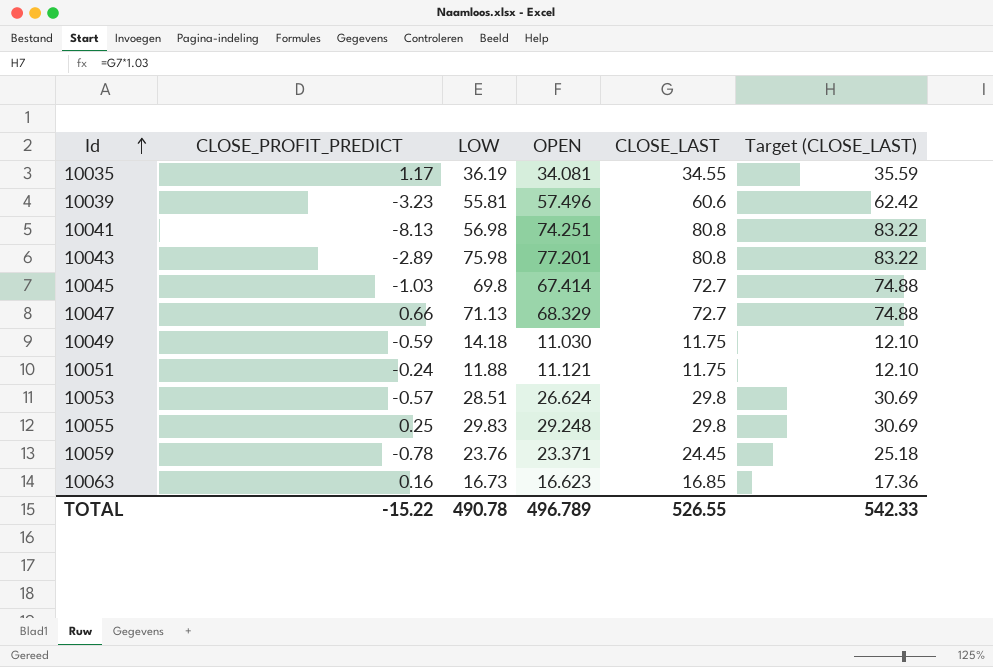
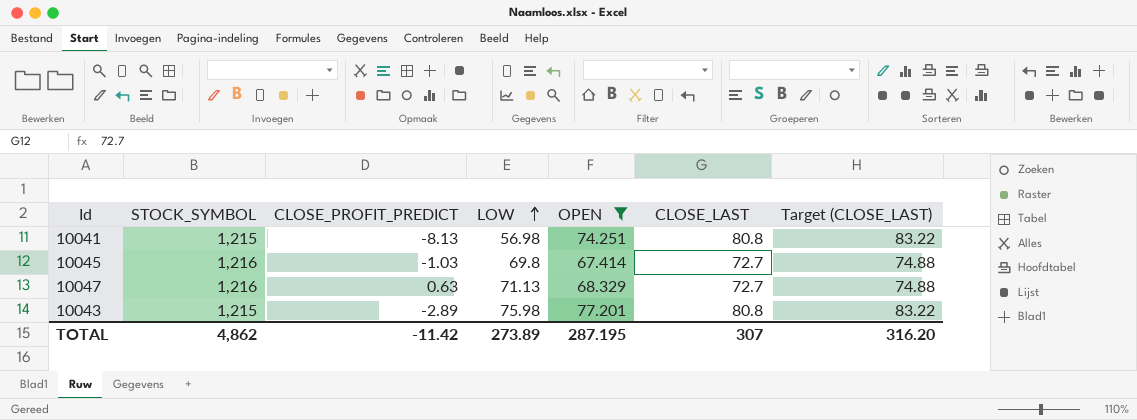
filter: none -> OPEN >= 67.414
row order: Id ascending -> LOW ascending
column STOCK_SYMBOL | position: none -> 2
10047 | CLOSE_PROFIT_PREDICT: 0.66 -> 0.63
TOTAL | CLOSE_PROFIT_PREDICT: -15.22 -> -11.42
TOTAL | LOW: 490.78 -> 273.89
TOTAL | OPEN: 496.789 -> 287.195
TOTAL | CLOSE_LAST: 526.55 -> 307
TOTAL | Target (CLOSE_LAST): 542.33 -> 316.20

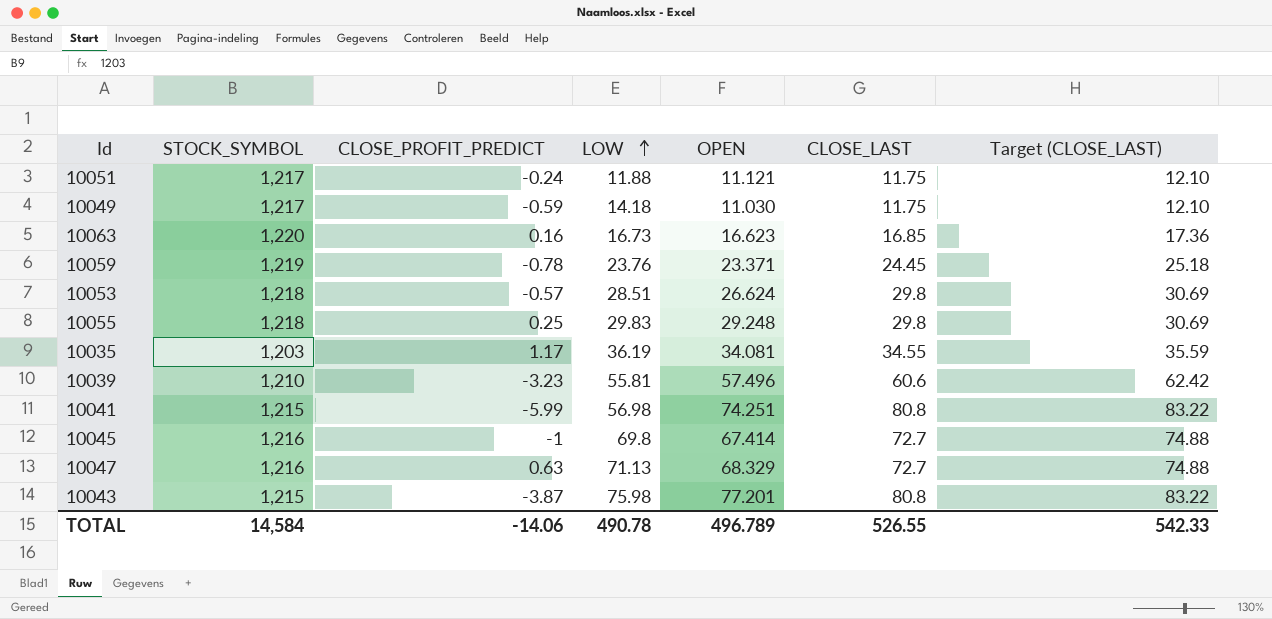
filter: OPEN >= 67.414 -> none
10041 | CLOSE_PROFIT_PREDICT: -8.13 -> -5.99
10045 | CLOSE_PROFIT_PREDICT: -1.03 -> -1
10043 | CLOSE_PROFIT_PREDICT: -2.89 -> -3.87
TOTAL | STOCK_SYMBOL: 4,862 -> 14,584
TOTAL | CLOSE_PROFIT_PREDICT: -11.42 -> -14.06
TOTAL | LOW: 273.89 -> 490.78
TOTAL | OPEN: 287.195 -> 496.789
TOTAL | CLOSE_LAST: 307 -> 526.55
TOTAL | Target (CLOSE_LAST): 316.20 -> 542.33

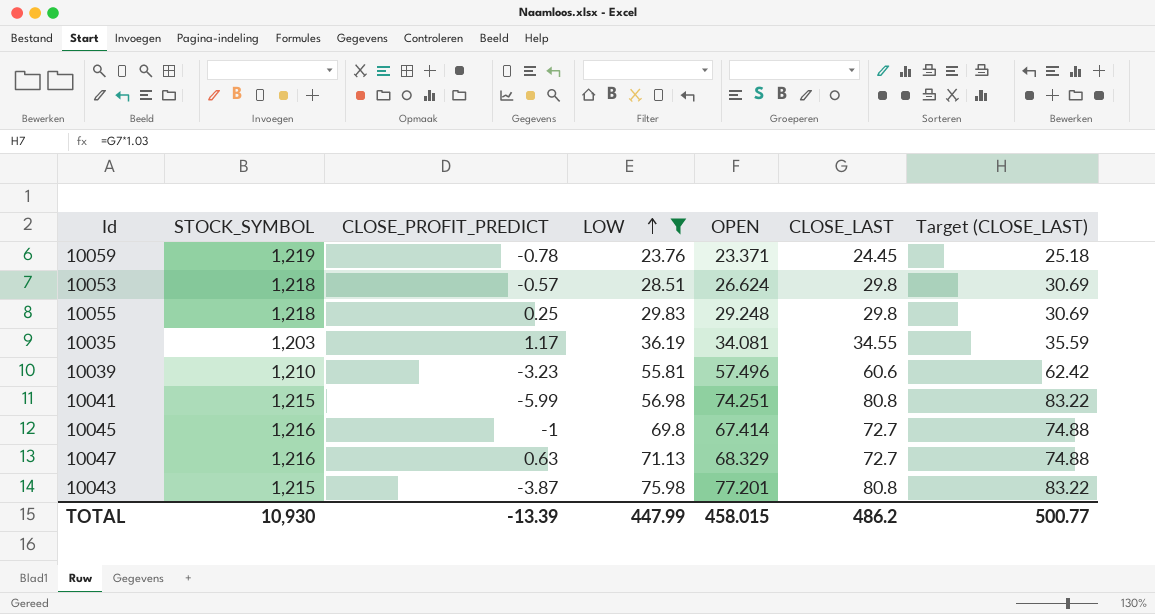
filter: none -> LOW >= 23.76
TOTAL | STOCK_SYMBOL: 14,584 -> 10,930
TOTAL | CLOSE_PROFIT_PREDICT: -14.06 -> -13.39
TOTAL | LOW: 490.78 -> 447.99
TOTAL | OPEN: 496.789 -> 458.015
TOTAL | CLOSE_LAST: 526.55 -> 486.2
TOTAL | Target (CLOSE_LAST): 542.33 -> 500.77

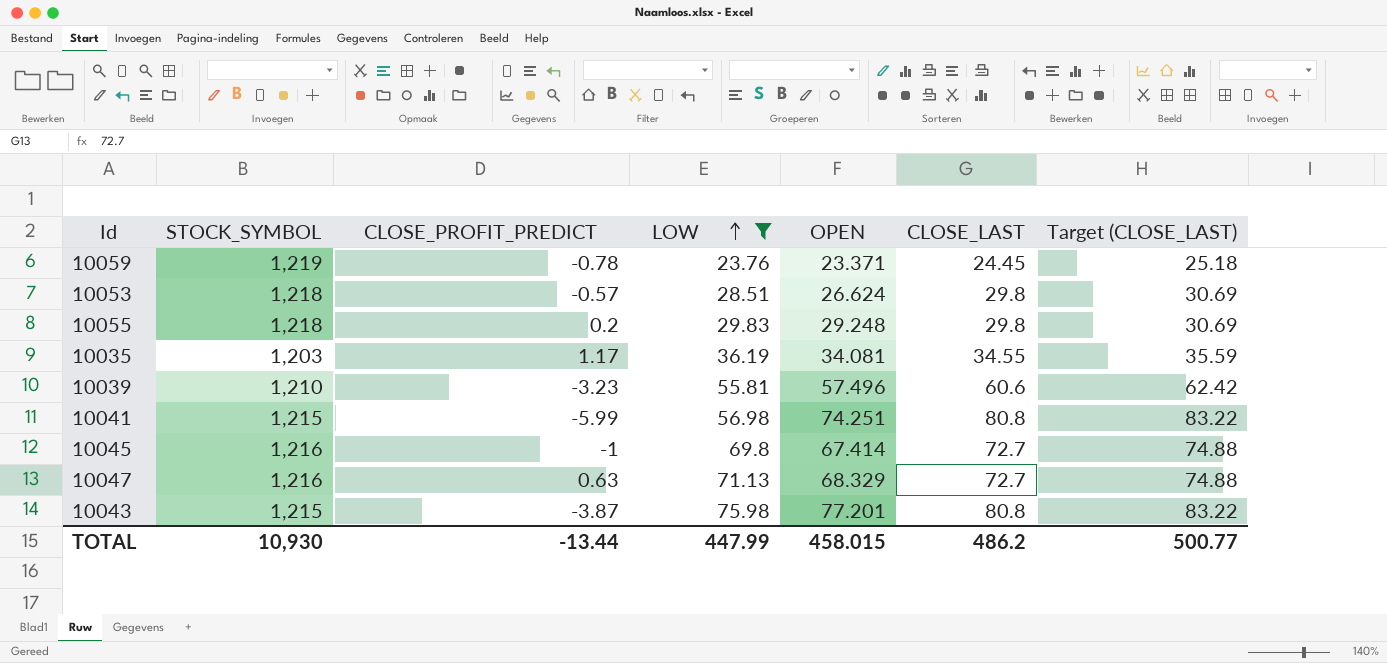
10055 | CLOSE_PROFIT_PREDICT: 0.25 -> 0.2
TOTAL | CLOSE_PROFIT_PREDICT: -13.39 -> -13.44

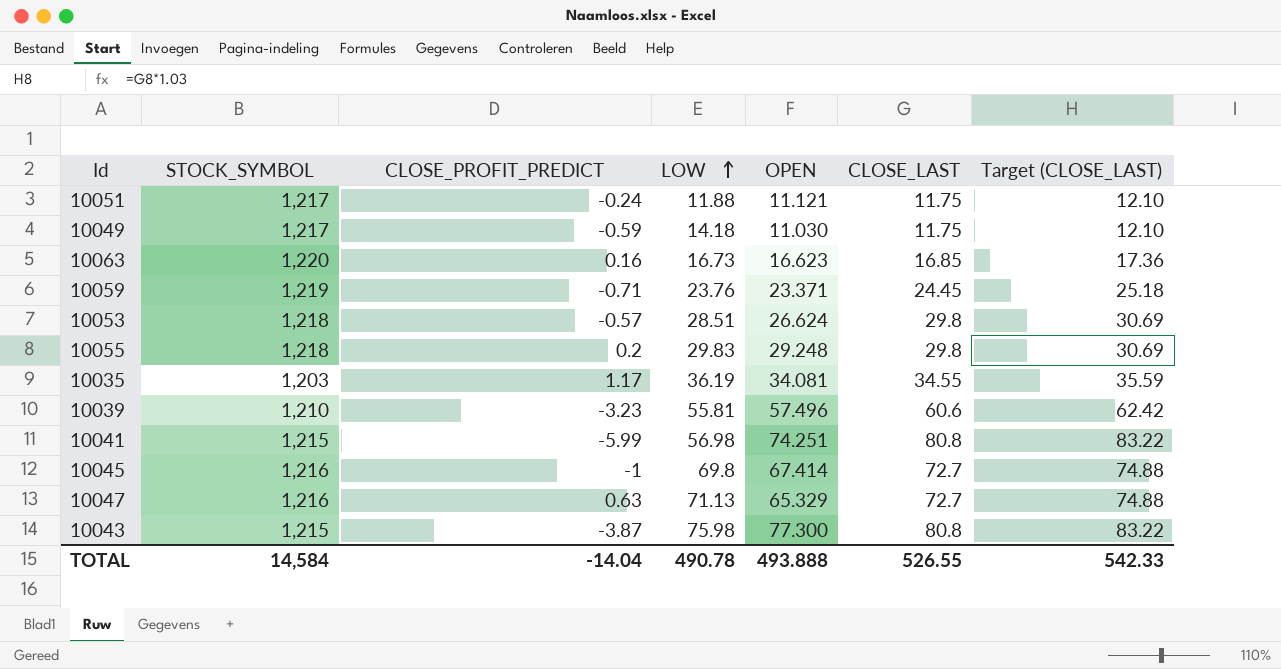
filter: LOW >= 23.76 -> none
10059 | CLOSE_PROFIT_PREDICT: -0.78 -> -0.71
10047 | OPEN: 68.329 -> 65.329
10043 | OPEN: 77.201 -> 77.300
TOTAL | STOCK_SYMBOL: 10,930 -> 14,584
TOTAL | CLOSE_PROFIT_PREDICT: -13.44 -> -14.04
TOTAL | LOW: 447.99 -> 490.78
TOTAL | OPEN: 458.015 -> 493.888
TOTAL | CLOSE_LAST: 486.2 -> 526.55
TOTAL | Target (CLOSE_LAST): 500.77 -> 542.33

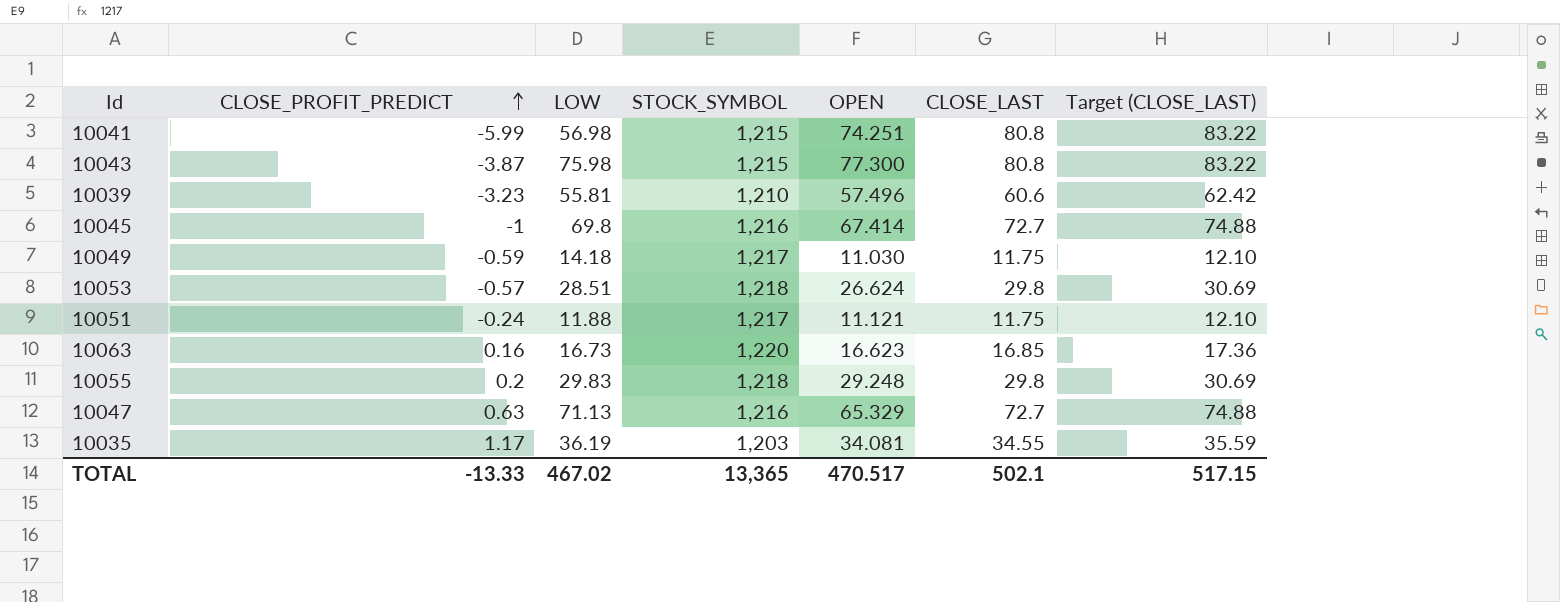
row order: LOW ascending -> CLOSE_PROFIT_PREDICT ascending
column STOCK_SYMBOL | position: 2 -> 4
row 10059: 1,219 | -0.71 | 23.76 | 23.371 | 24.45 | 25.18 -> none
TOTAL | CLOSE_PROFIT_PREDICT: -14.04 -> -13.33
TOTAL | LOW: 490.78 -> 467.02
TOTAL | STOCK_SYMBOL: 14,584 -> 13,365
TOTAL | OPEN: 493.888 -> 470.517
TOTAL | CLOSE_LAST: 526.55 -> 502.1
TOTAL | Target (CLOSE_LAST): 542.33 -> 517.15

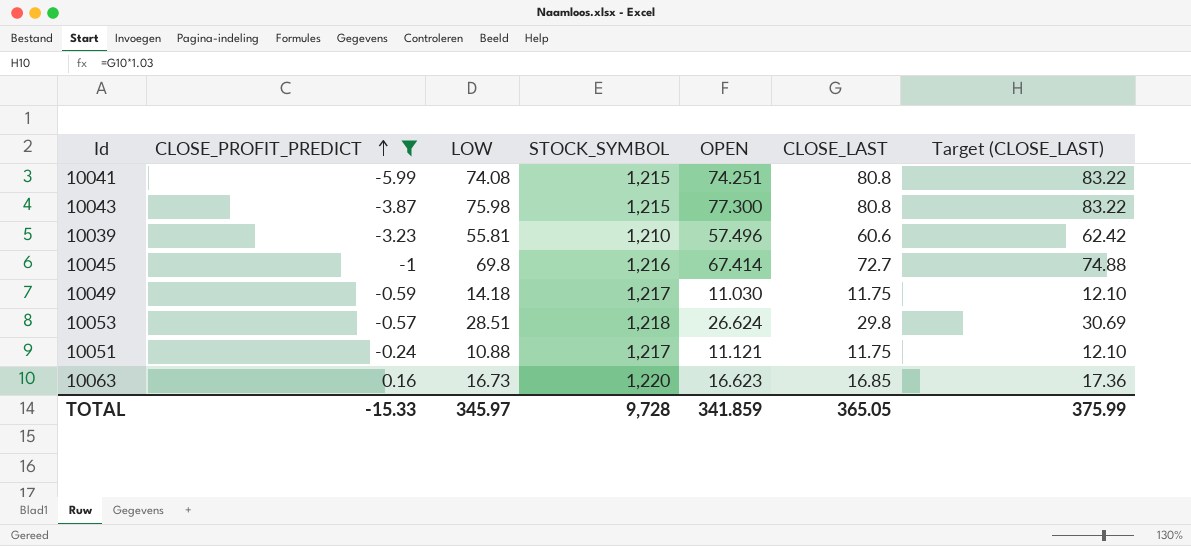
filter: none -> CLOSE_PROFIT_PREDICT <= 0.16
10041 | LOW: 56.98 -> 74.08
10051 | LOW: 11.88 -> 10.88
TOTAL | CLOSE_PROFIT_PREDICT: -13.33 -> -15.33
TOTAL | LOW: 467.02 -> 345.97
TOTAL | STOCK_SYMBOL: 13,365 -> 9,728
TOTAL | OPEN: 470.517 -> 341.859
TOTAL | CLOSE_LAST: 502.1 -> 365.05
TOTAL | Target (CLOSE_LAST): 517.15 -> 375.99

